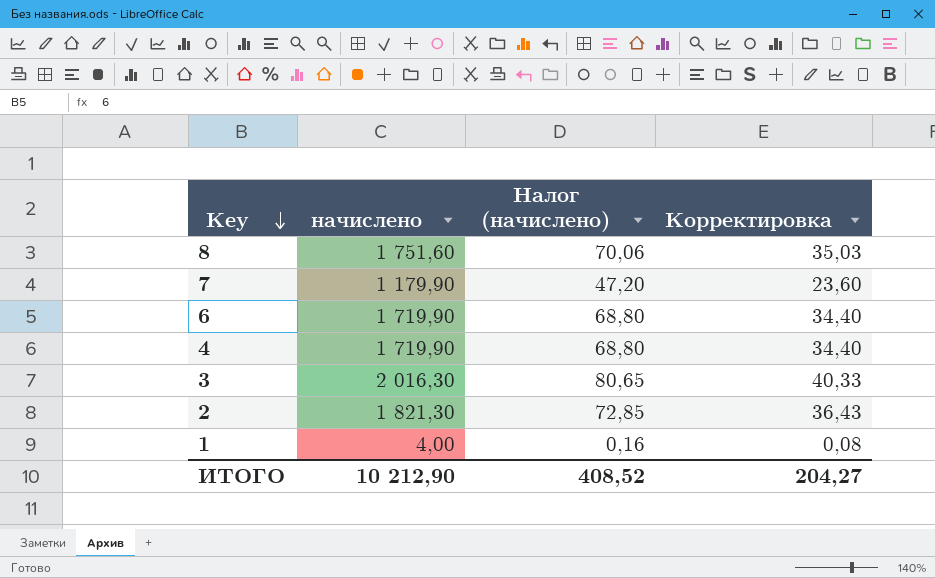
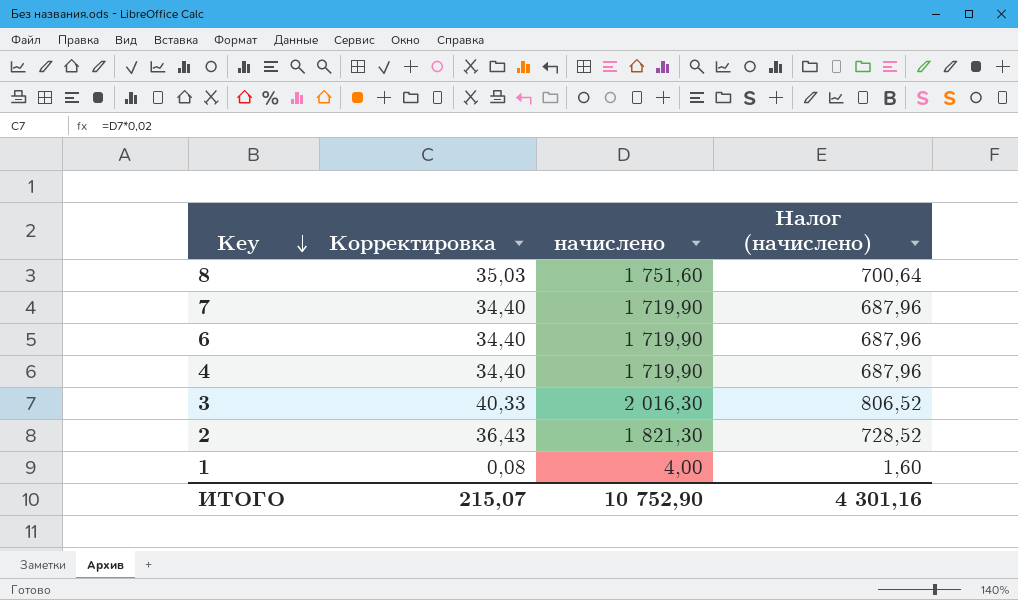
column Корректировка | position: 4 -> 2
column Налог (начислено) | formula: [начислено] * 0,04 -> [начислено] * 0,4
7 | Корректировка: 23,60 -> 34,40
7 | начислено: 1 179,90 -> 1 719,90
ИТОГО | Корректировка: 204,27 -> 215,07
ИТОГО | начислено: 10 212,90 -> 10 752,90
ИТОГО | Налог (начислено): 408,52 -> 4 301,16

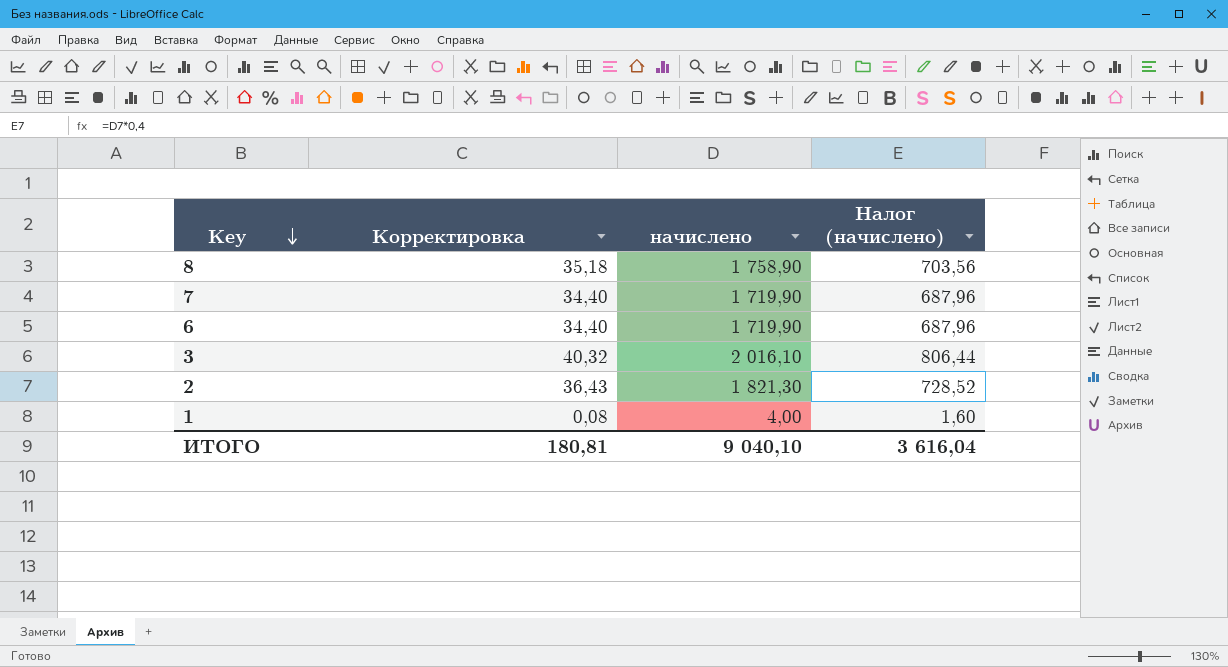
row 4: 34,40 | 1 719,90 | 687,96 -> none
8 | Корректировка: 35,03 -> 35,18
8 | начислено: 1 751,60 -> 1 758,90
8 | Налог (начислено): 700,64 -> 703,56
3 | Корректировка: 40,33 -> 40,32
3 | начислено: 2 016,30 -> 2 016,10
3 | Налог (начислено): 806,52 -> 806,44
ИТОГО | Корректировка: 215,07 -> 180,81
ИТОГО | начислено: 10 752,90 -> 9 040,10
ИТОГО | Налог (начислено): 4 301,16 -> 3 616,04

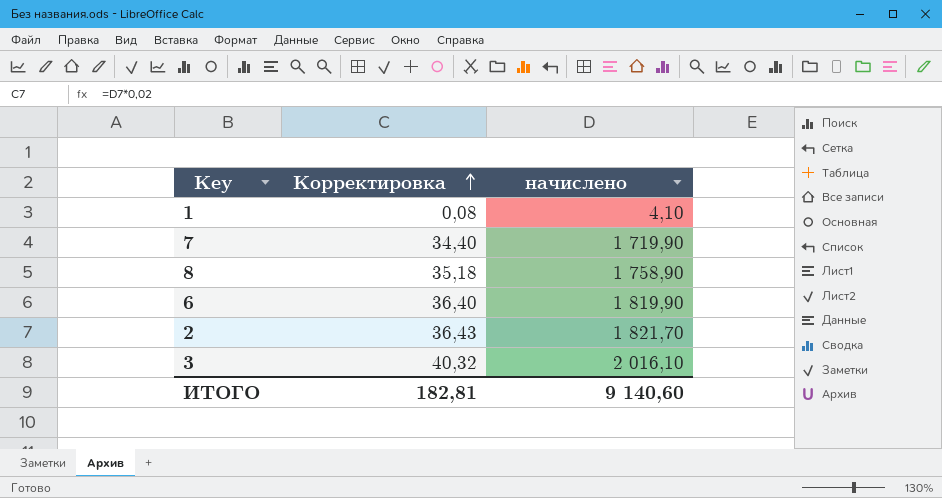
row order: Key descending -> Корректировка ascending
column Налог (начислено) | formula: [начислено] * 0,4 -> none
1 | начислено: 4,00 -> 4,10
6 | Корректировка: 34,40 -> 36,40
6 | начислено: 1 719,90 -> 1 819,90
2 | начислено: 1 821,30 -> 1 821,70
ИТОГО | Корректировка: 180,81 -> 182,81
ИТОГО | начислено: 9 040,10 -> 9 140,60

